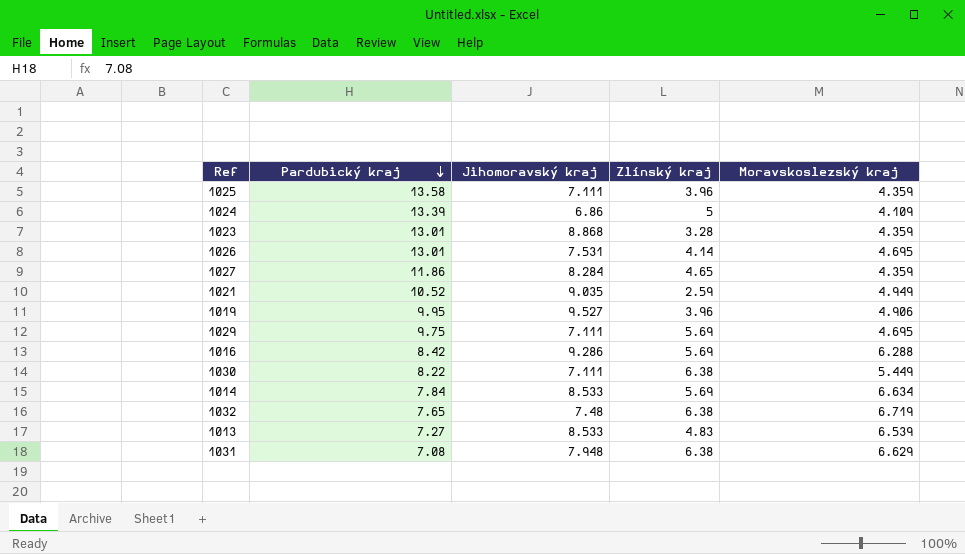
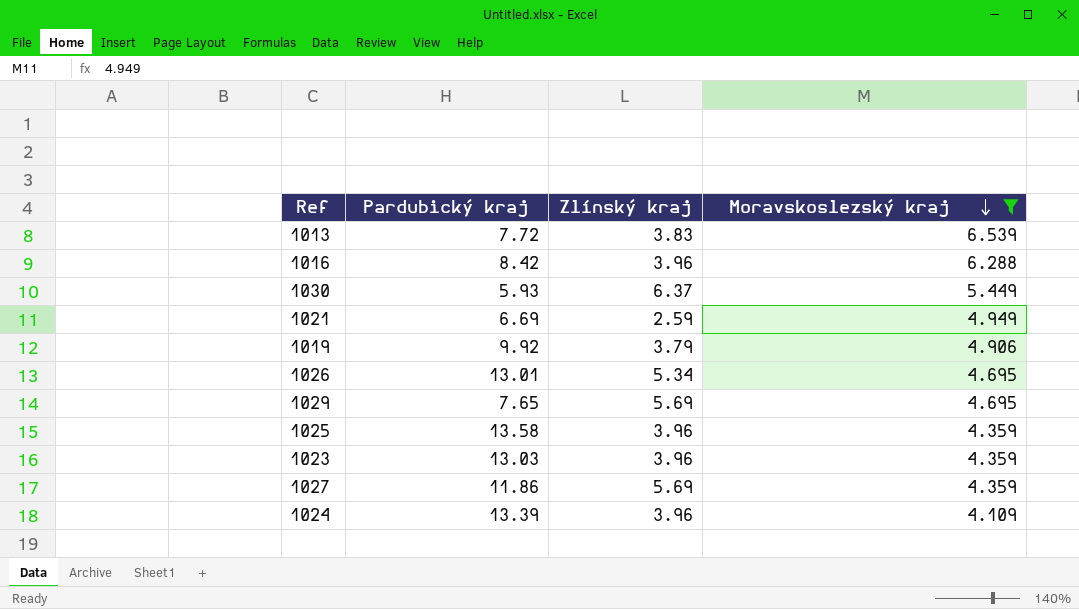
filter: none -> Moravskoslezský kraj <= 6.539
row order: Pardubický kraj descending -> Moravskoslezský kraj descending
column Jihomoravský kraj | position: 3 -> none
1013 | Pardubický kraj: 7.27 -> 7.72
1013 | Zlínský kraj: 4.83 -> 3.83
1016 | Zlínský kraj: 5.69 -> 3.96
1030 | Pardubický kraj: 8.22 -> 5.93
1030 | Zlínský kraj: 6.38 -> 6.37
1021 | Pardubický kraj: 10.52 -> 6.69
1019 | Pardubický kraj: 9.95 -> 9.92
1019 | Zlínský kraj: 3.96 -> 3.79
1026 | Zlínský kraj: 4.14 -> 5.34
1029 | Pardubický kraj: 9.75 -> 7.65
1023 | Pardubický kraj: 13.01 -> 13.03
1023 | Zlínský kraj: 3.28 -> 3.96
1027 | Zlínský kraj: 4.65 -> 5.69
1024 | Zlínský kraj: 5 -> 3.96

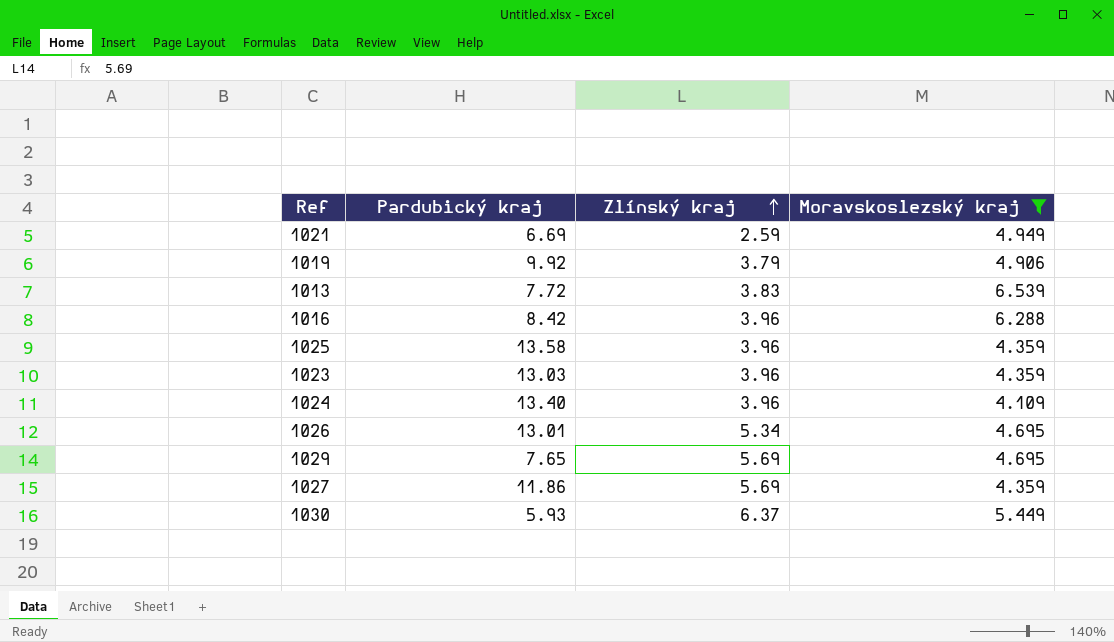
row order: Moravskoslezský kraj descending -> Zlínský kraj ascending
1024 | Pardubický kraj: 13.39 -> 13.40

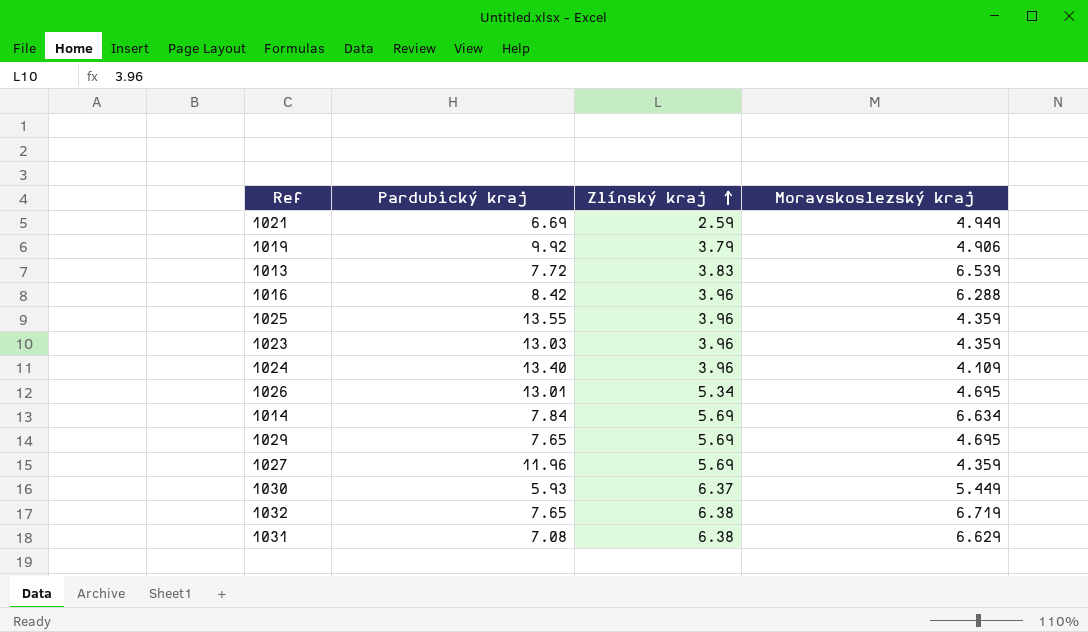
filter: Moravskoslezský kraj <= 6.539 -> none
1025 | Pardubický kraj: 13.58 -> 13.55
1027 | Pardubický kraj: 11.86 -> 11.96

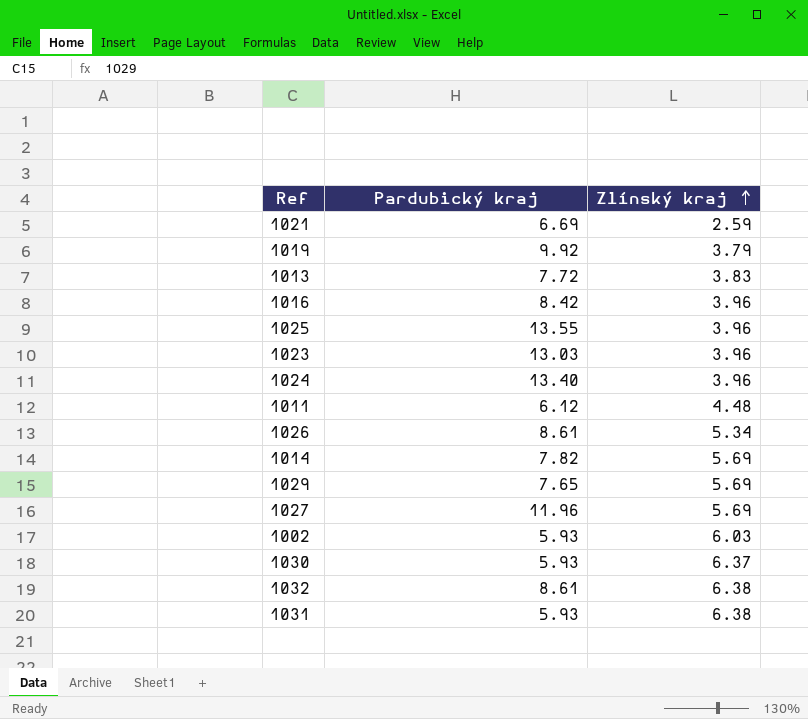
column Moravskoslezský kraj | position: 4 -> none
row 1011: none -> 6.12 | 4.48
1026 | Pardubický kraj: 13.01 -> 8.61
1014 | Pardubický kraj: 7.84 -> 7.82
row 1002: none -> 5.93 | 6.03
1032 | Pardubický kraj: 7.65 -> 8.61
1031 | Pardubický kraj: 7.08 -> 5.93

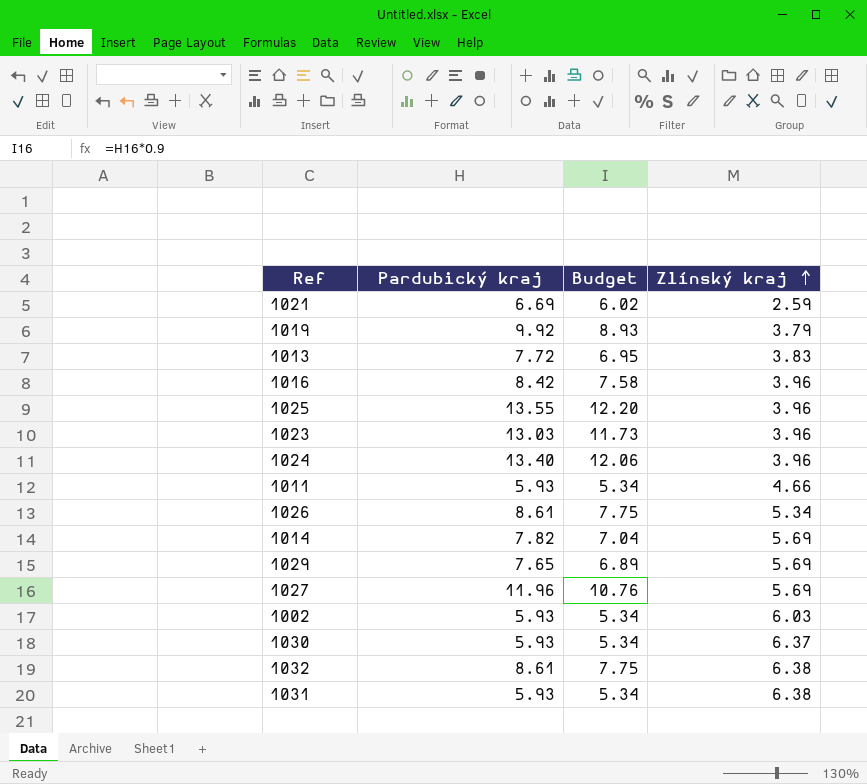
column Budget | formula: none -> [Pardubický kraj] * 0.9
1011 | Pardubický kraj: 6.12 -> 5.93
1011 | Zlínský kraj: 4.48 -> 4.66

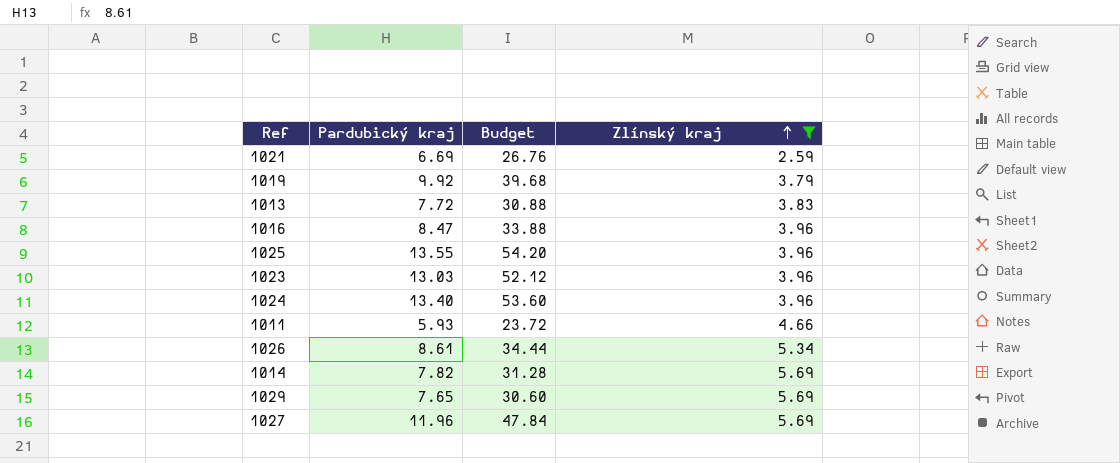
filter: none -> Zlínský kraj <= 5.69
column Budget | formula: [Pardubický kraj] * 0.9 -> [Pardubický kraj] * 4
1016 | Pardubický kraj: 8.42 -> 8.47

